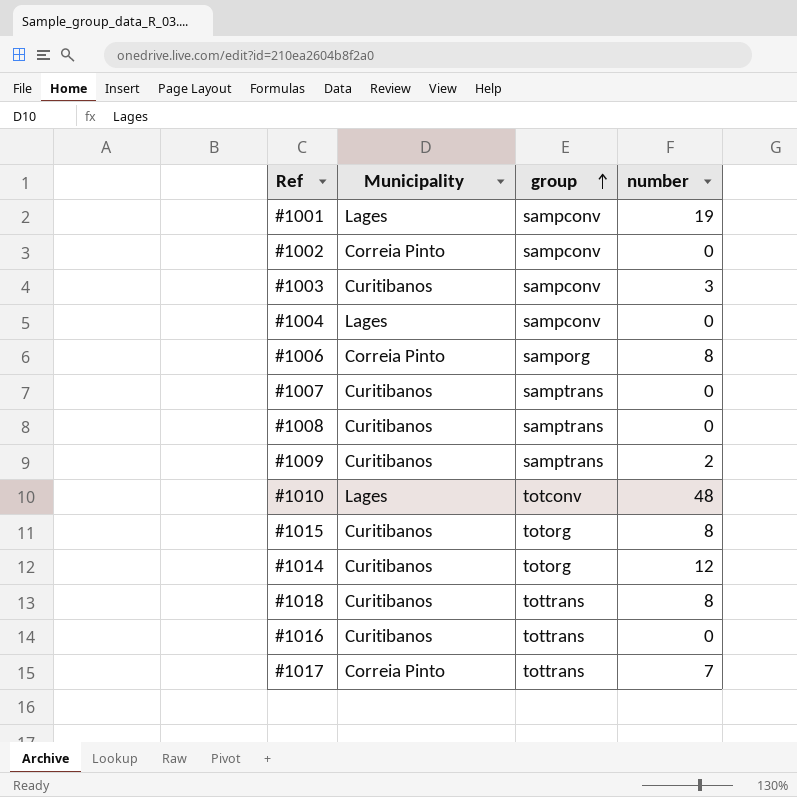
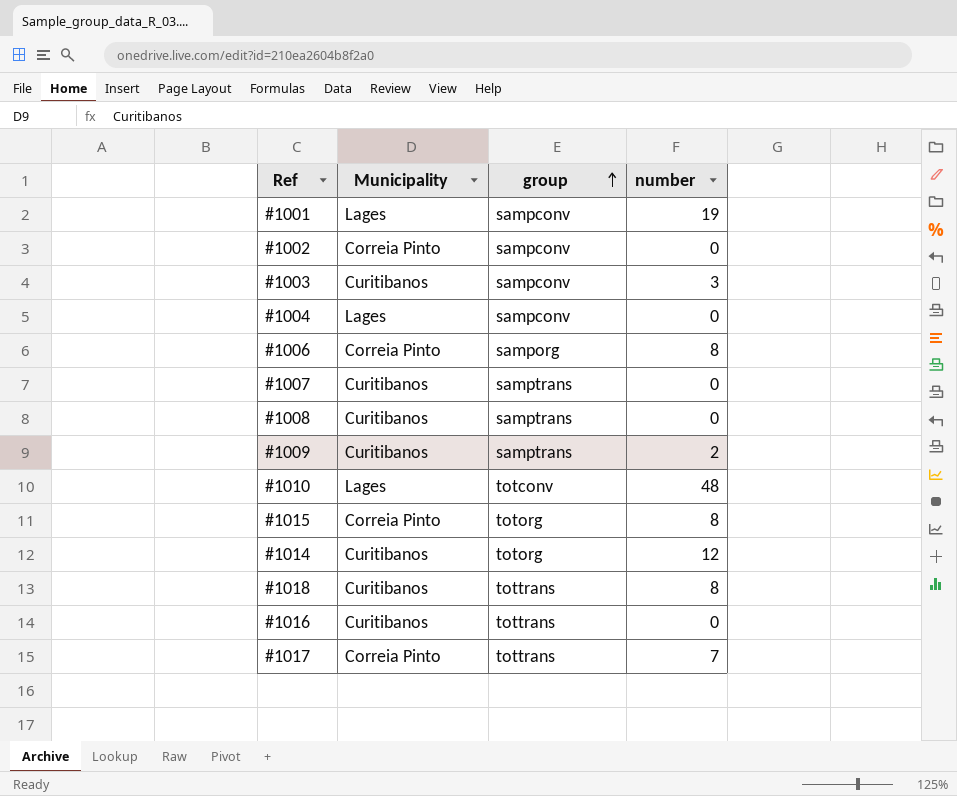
#1015 | Municipality: Curitibanos -> Correia Pinto

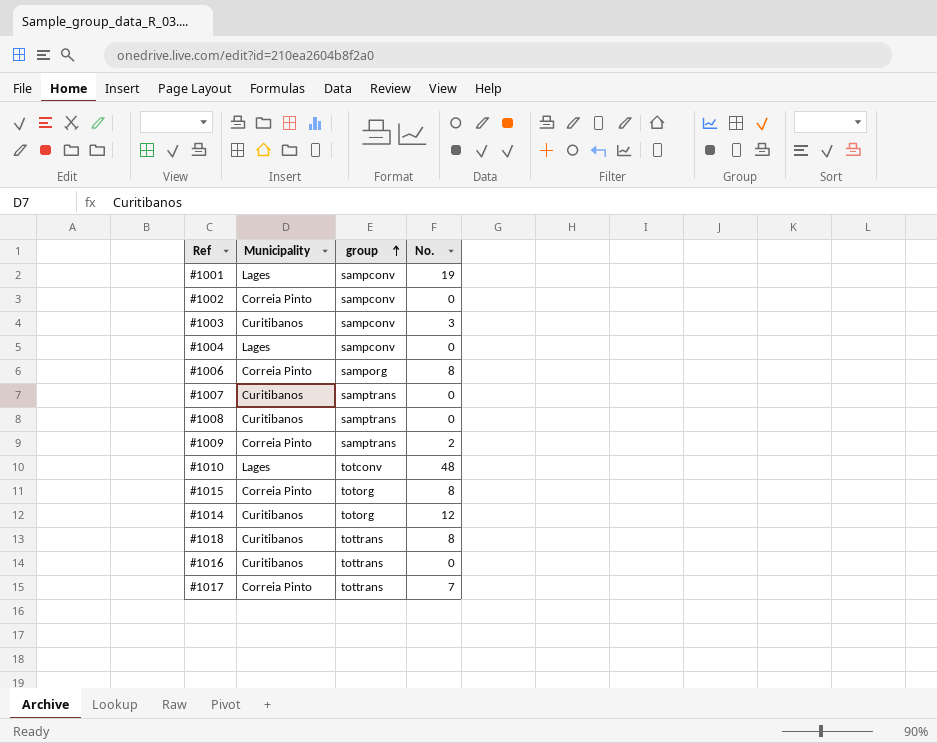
column name: number -> No.
#1009 | Municipality: Curitibanos -> Correia Pinto

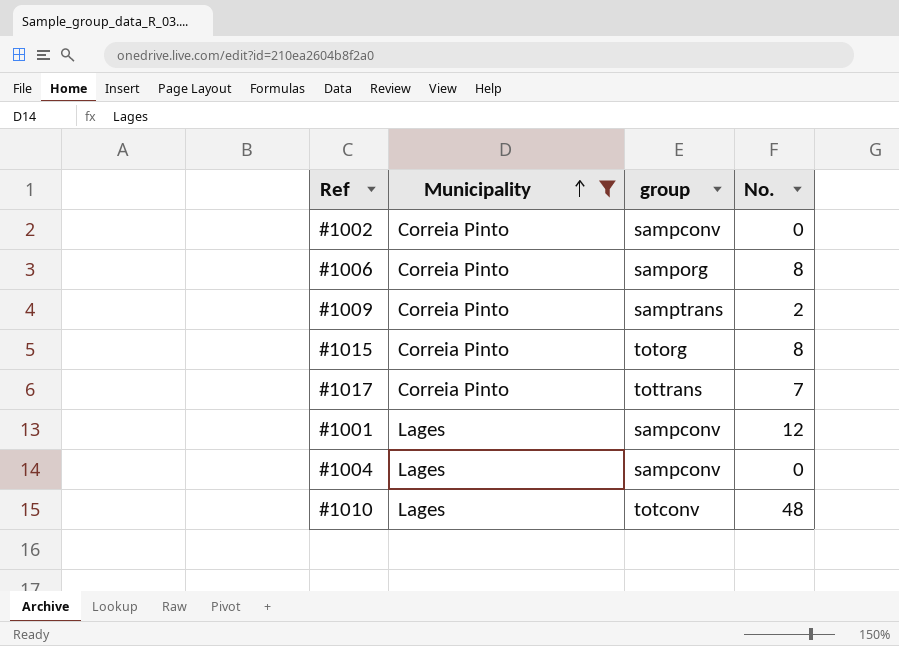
filter: none -> Municipality != Curitibanos
row order: group ascending -> Municipality ascending
#1001 | No.: 19 -> 12

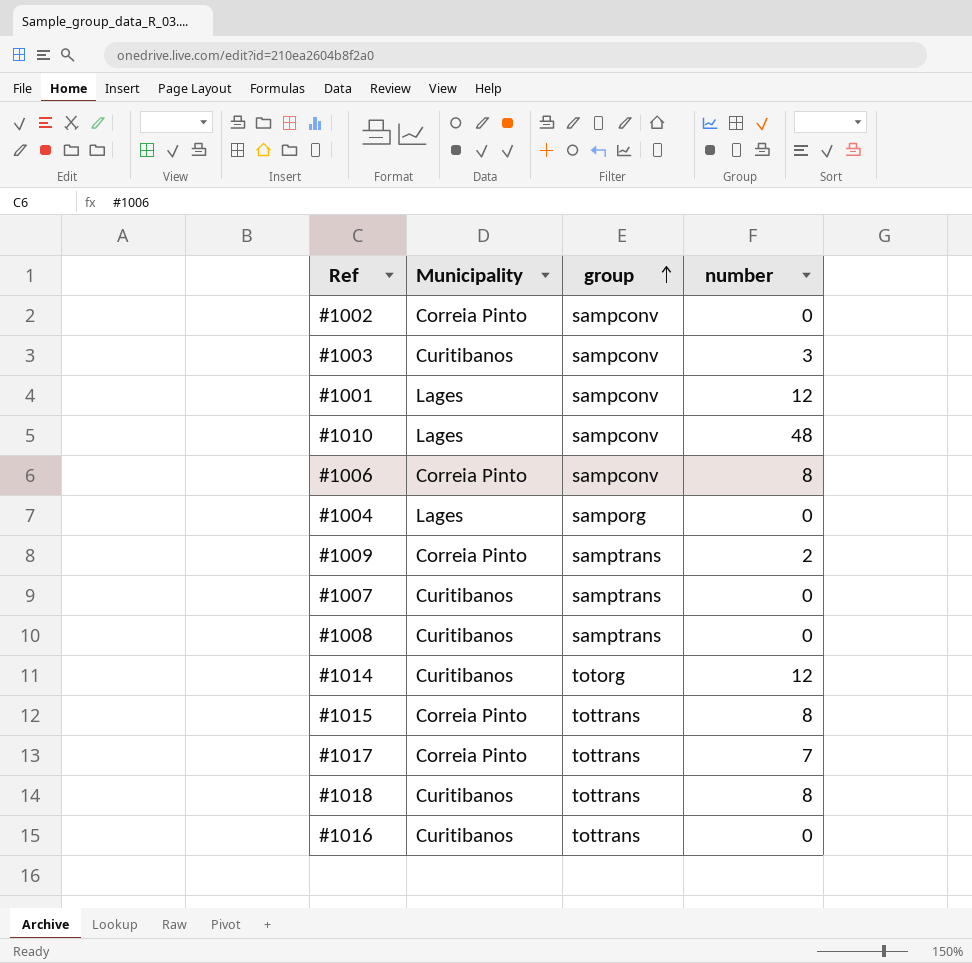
filter: Municipality != Curitibanos -> none
row order: Municipality ascending -> group ascending
column name: No. -> number
#1010 | group: totconv -> sampconv
#1006 | group: samporg -> sampconv
#1004 | group: sampconv -> samporg
#1015 | group: totorg -> tottrans

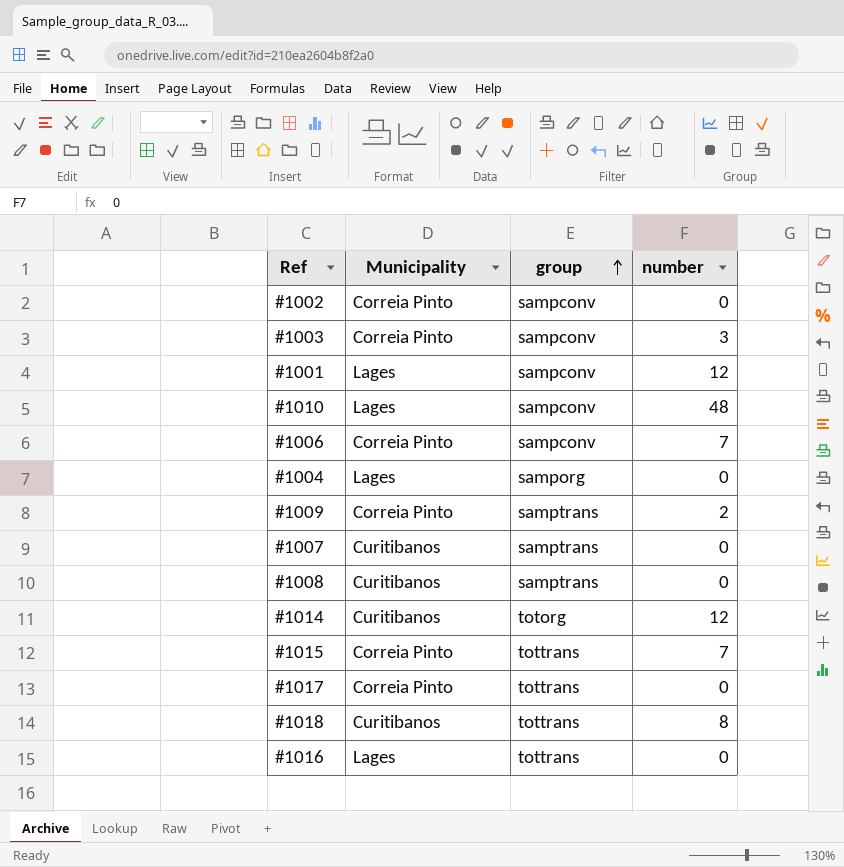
#1003 | Municipality: Curitibanos -> Correia Pinto
#1006 | number: 8 -> 7
#1015 | number: 8 -> 7
#1017 | number: 7 -> 0
#1016 | Municipality: Curitibanos -> Lages

